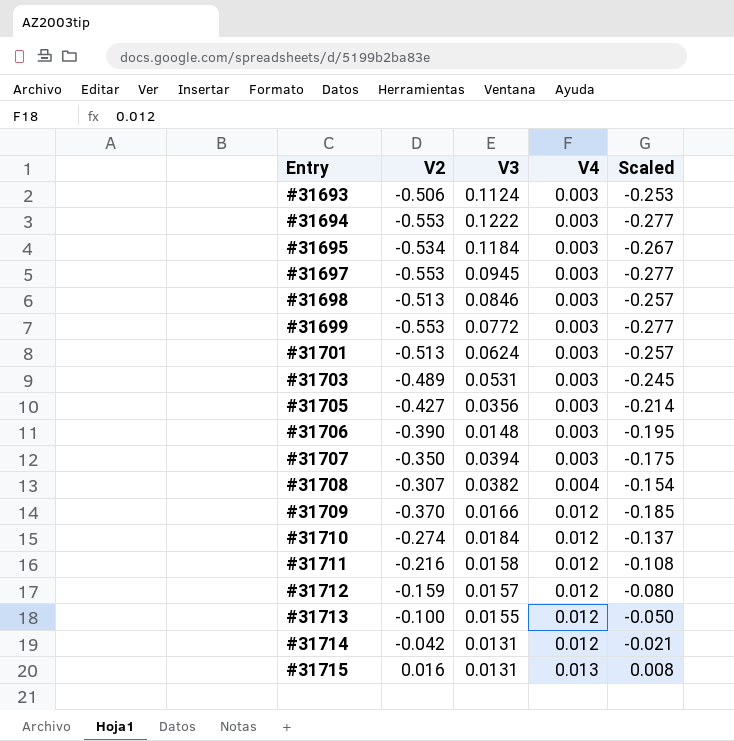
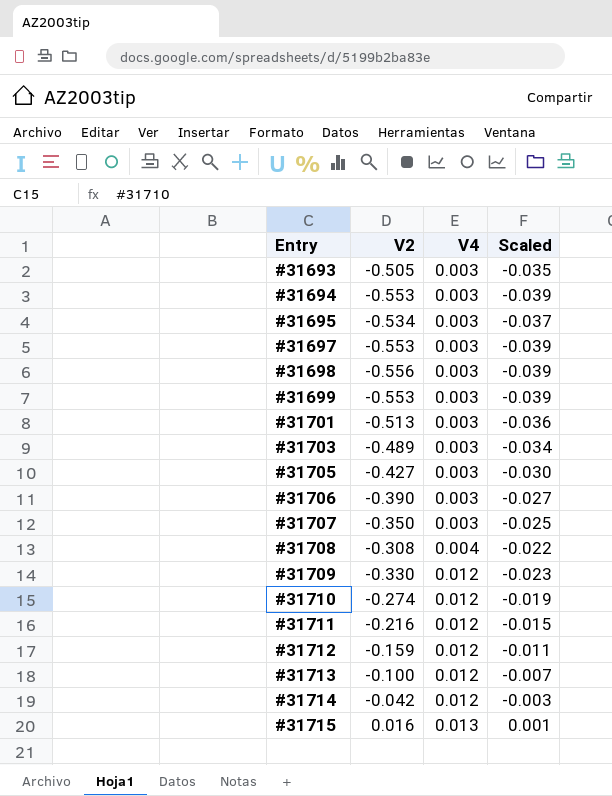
column V3 | position: 3 -> none
column Scaled | formula: [V2] * 0.5 -> [V2] * 0.07
#31693 | V2: -0.506 -> -0.505
#31698 | V2: -0.513 -> -0.556
#31708 | V2: -0.307 -> -0.308
#31709 | V2: -0.370 -> -0.330

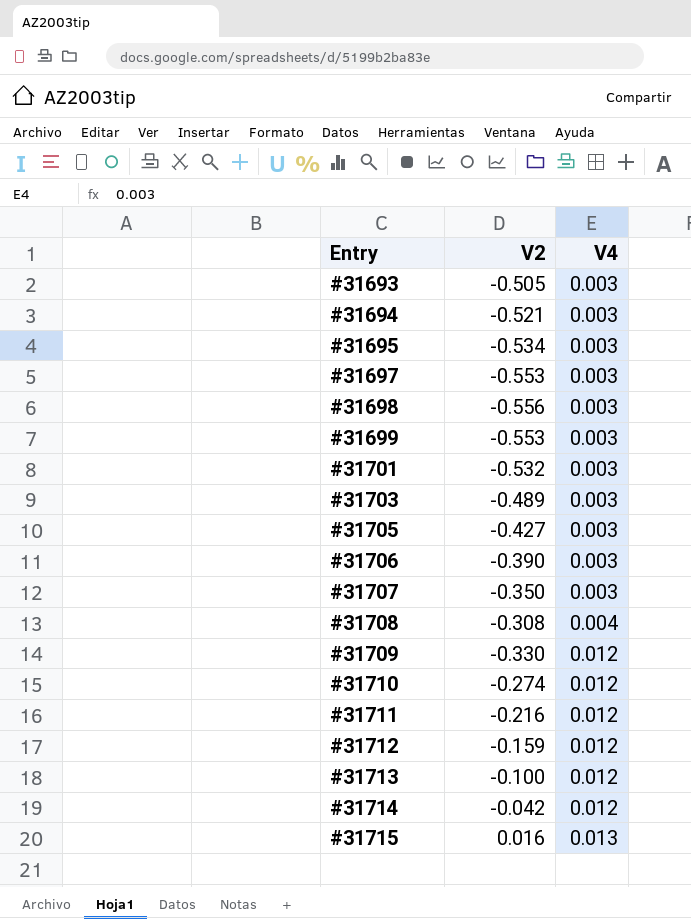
column Scaled | formula: [V2] * 0.07 -> none
#31694 | V2: -0.553 -> -0.521
#31701 | V2: -0.513 -> -0.532

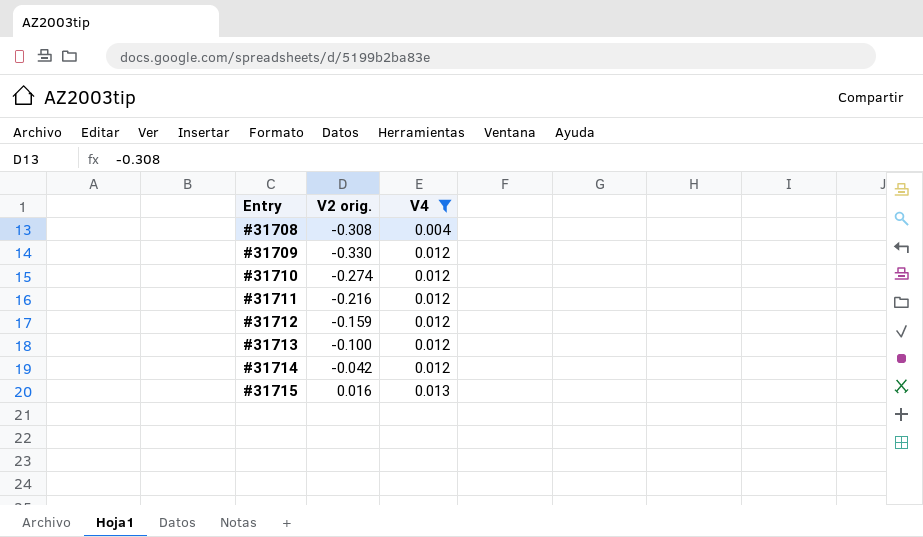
filter: none -> V4 != 0.003
column name: V2 -> V2 orig.

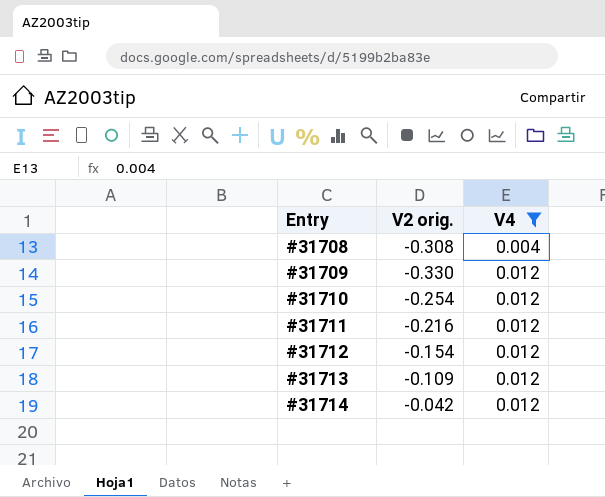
row #31715: 0.016 | 0.013 -> none
#31710 | V2 orig.: -0.274 -> -0.254
#31712 | V2 orig.: -0.159 -> -0.154
#31713 | V2 orig.: -0.100 -> -0.109

